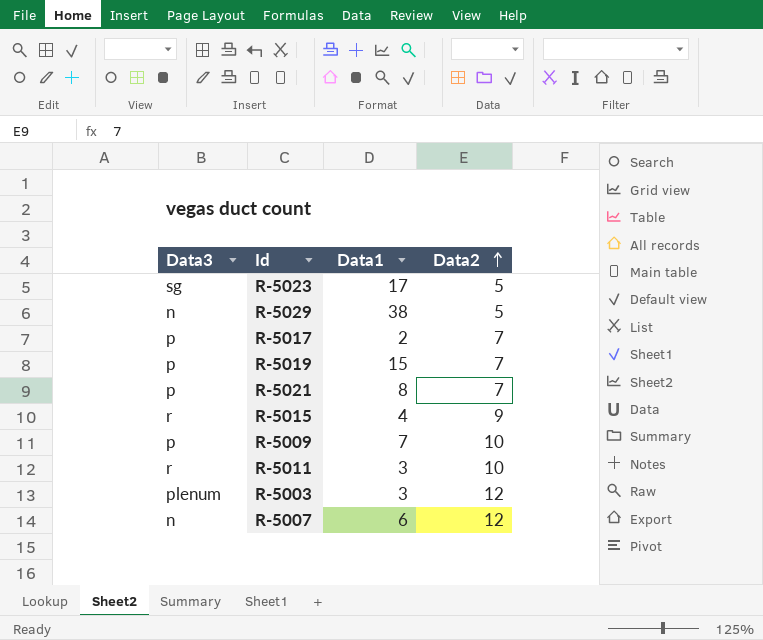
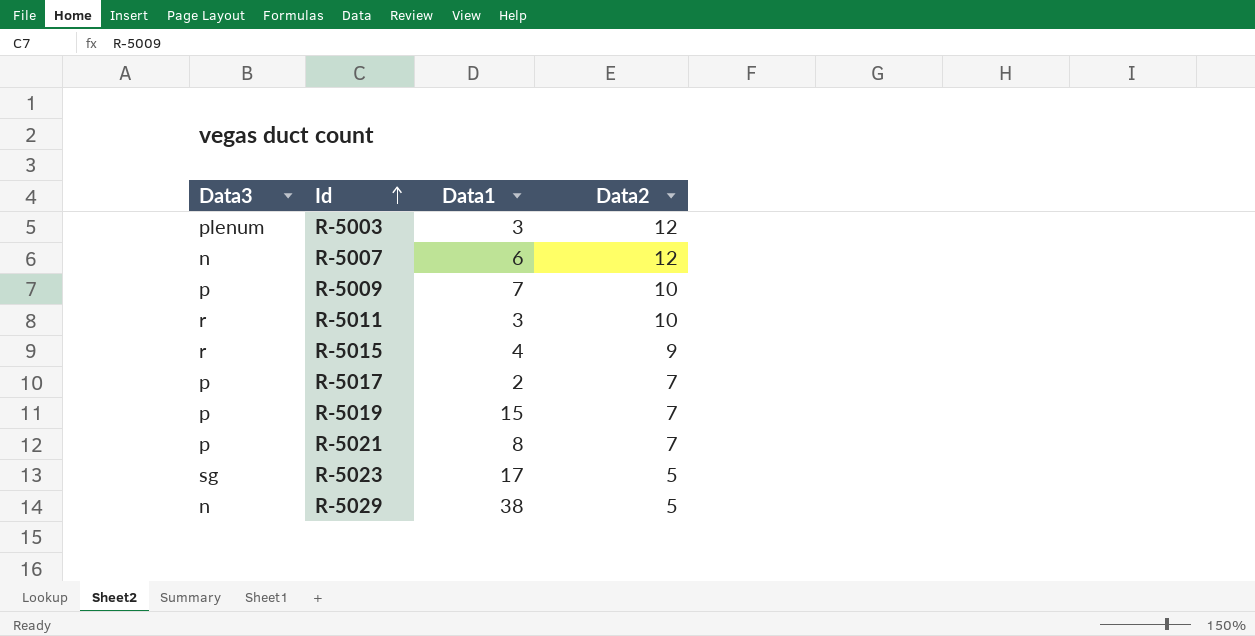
row order: Data2 ascending -> Id ascending

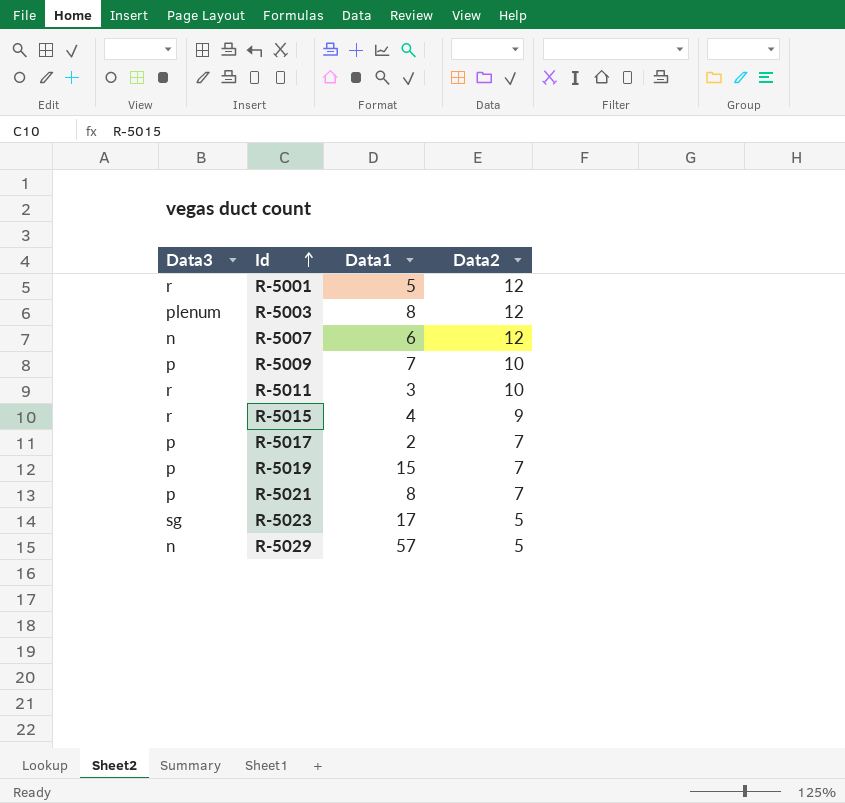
row R-5001: none -> r | 5 | 12
R-5003 | Data1: 3 -> 8
R-5029 | Data1: 38 -> 57

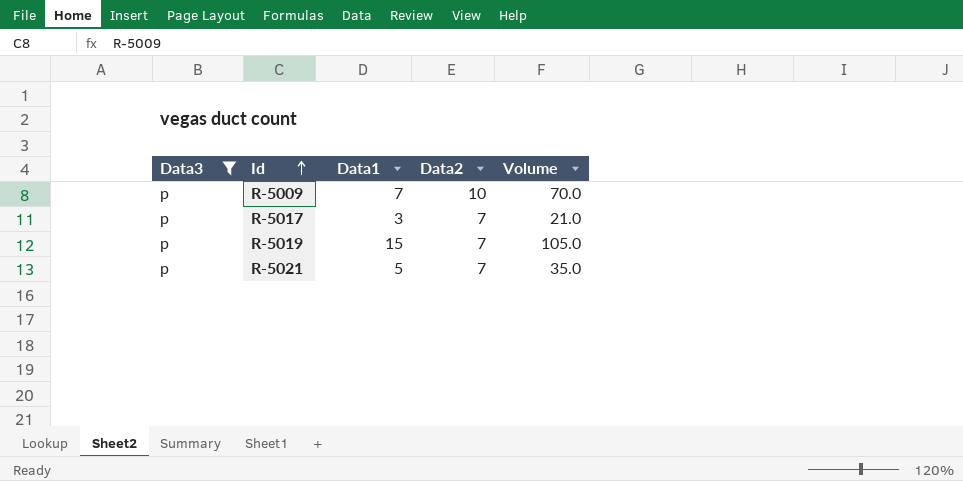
filter: none -> Data3 = p
column Volume | formula: none -> [Data1] * [Data2]
R-5017 | Data1: 2 -> 3
R-5021 | Data1: 8 -> 5

